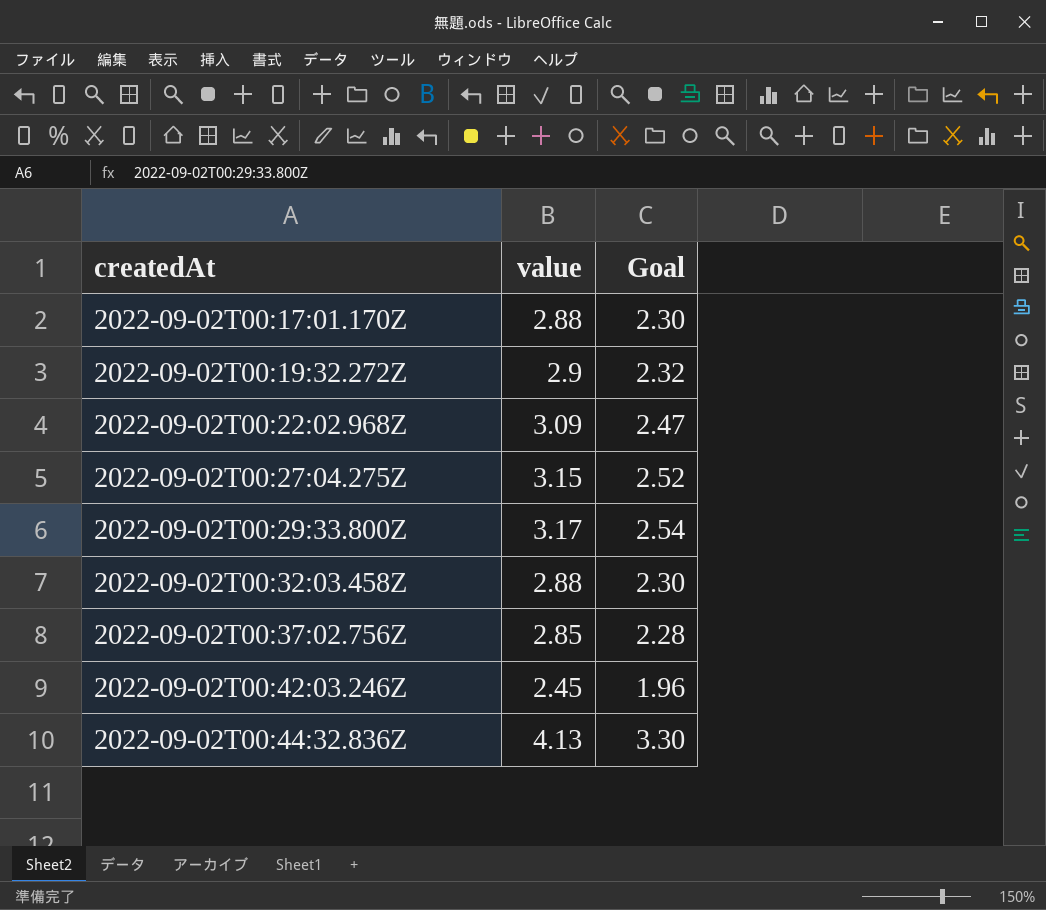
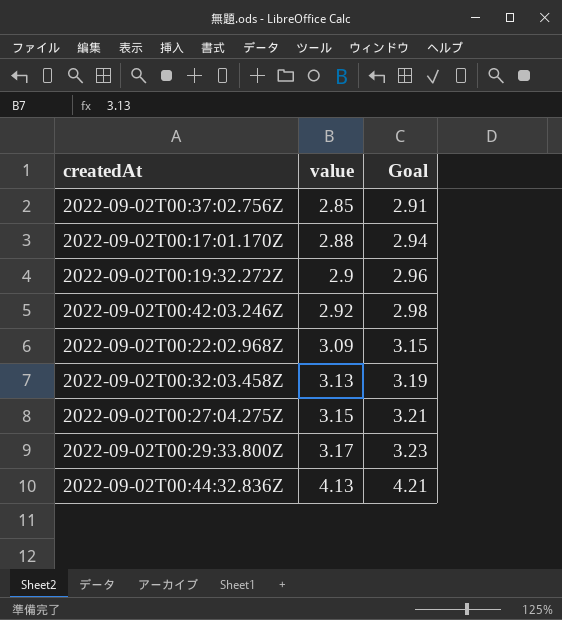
row order: createdAt ascending -> value ascending
column Goal | formula: [value] * 0.8 -> [value] * 1.02
2022-09-02T00:42:03.246Z | value: 2.45 -> 2.92
2022-09-02T00:32:03.458Z | value: 2.88 -> 3.13

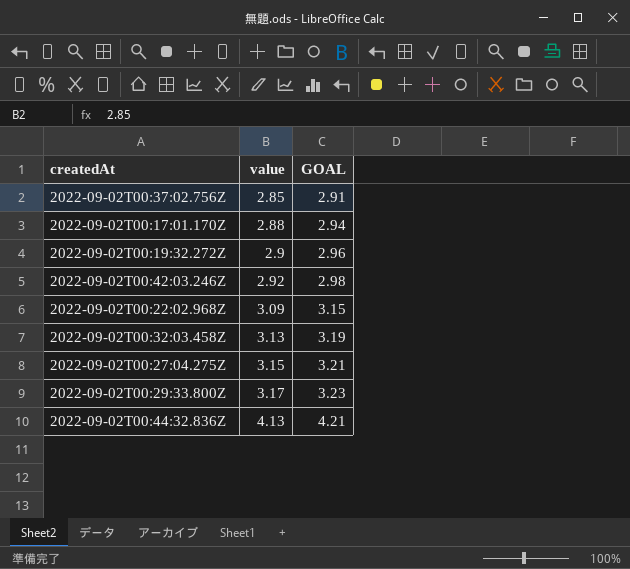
column name: Goal -> GOAL

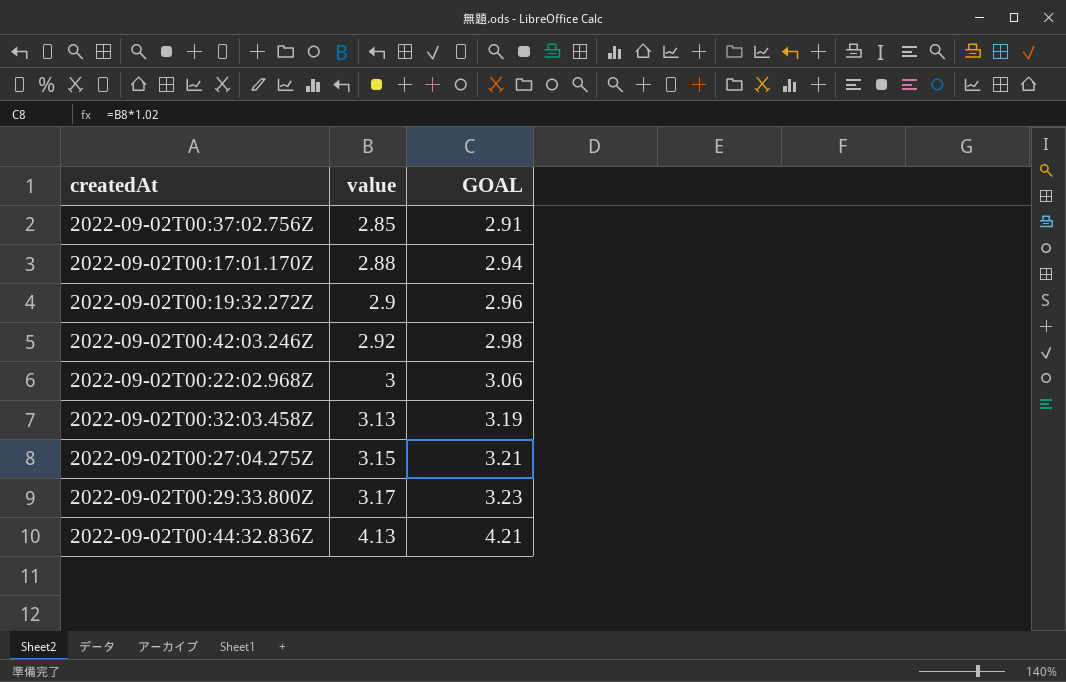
2022-09-02T00:22:02.968Z | value: 3.09 -> 3
2022-09-02T00:22:02.968Z | GOAL: 3.15 -> 3.06

